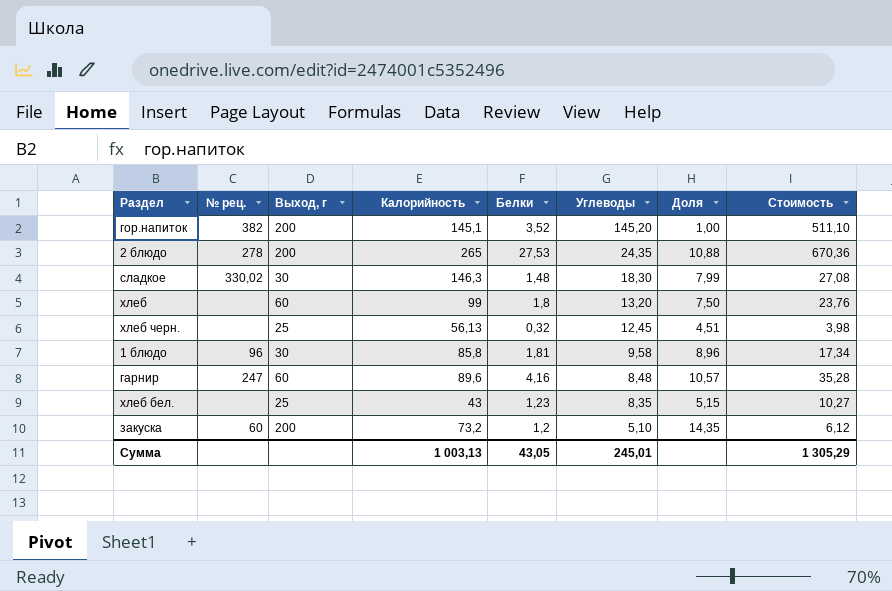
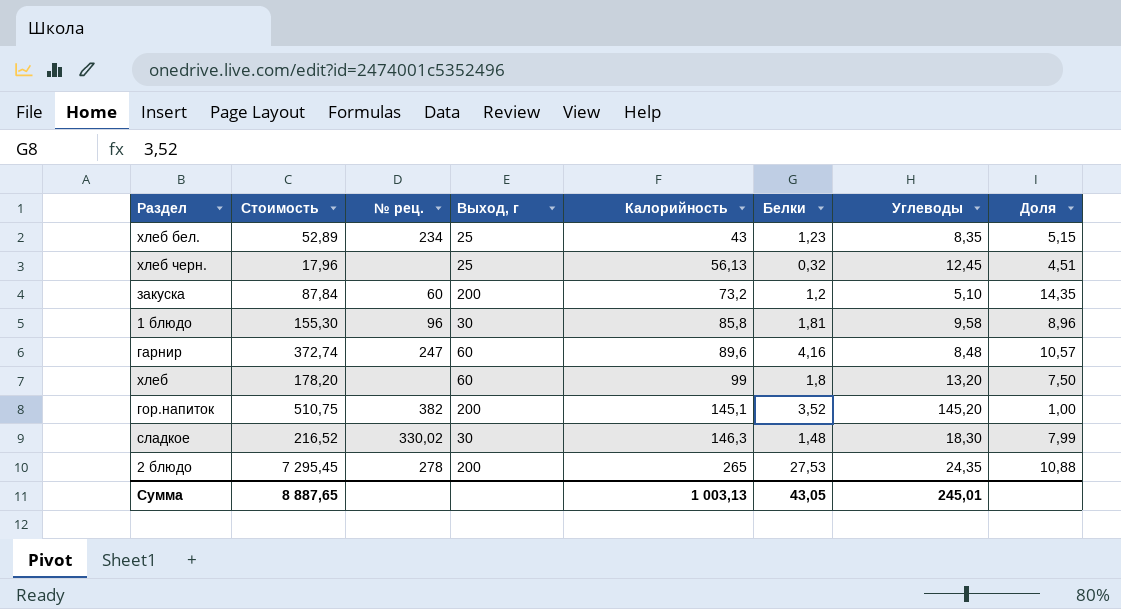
row order: Углеводы descending -> Калорийность ascending
column Стоимость | formula: [Белки] * [Углеводы] -> [Калорийность] * [Белки]
column Стоимость | position: 8 -> 2
хлеб бел. | № рец.: none -> 234
Сумма | Стоимость: 1 305,29 -> 8 887,65

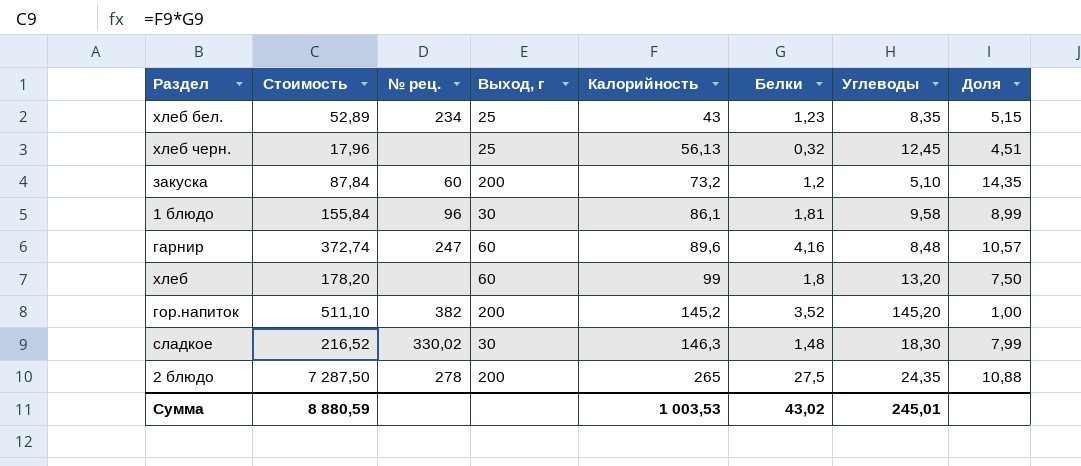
1 блюдо | Стоимость: 155,30 -> 155,84
1 блюдо | Калорийность: 85,8 -> 86,1
1 блюдо | Доля: 8,96 -> 8,99
гор.напиток | Стоимость: 510,75 -> 511,10
гор.напиток | Калорийность: 145,1 -> 145,2
2 блюдо | Стоимость: 7 295,45 -> 7 287,50
2 блюдо | Белки: 27,53 -> 27,5
Сумма | Стоимость: 8 887,65 -> 8 880,59
Сумма | Калорийность: 1 003,13 -> 1 003,53
Сумма | Белки: 43,05 -> 43,02

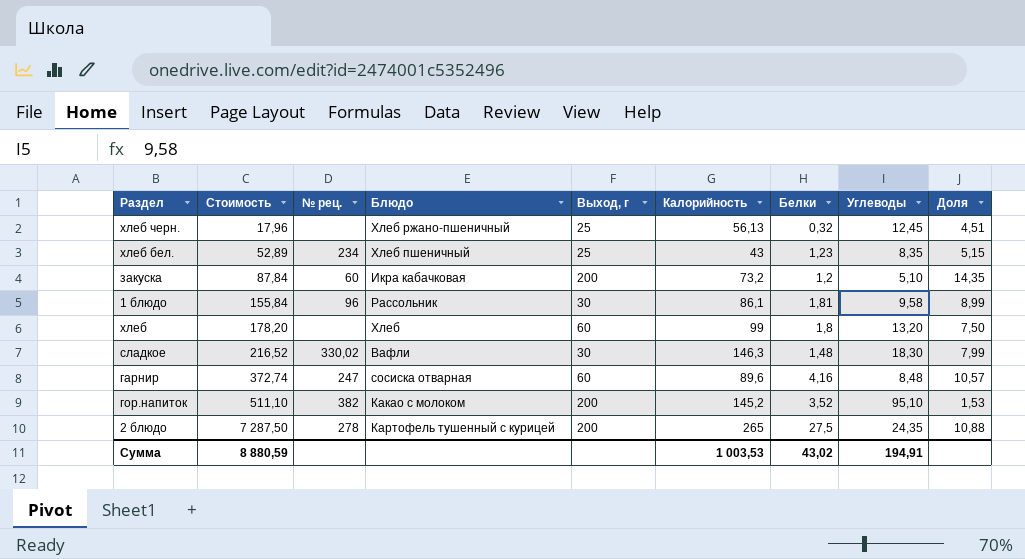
row order: Калорийность ascending -> Стоимость ascending
column Блюдо | position: none -> 4
гор.напиток | Углеводы: 145,20 -> 95,10
гор.напиток | Доля: 1,00 -> 1,53
Сумма | Углеводы: 245,01 -> 194,91

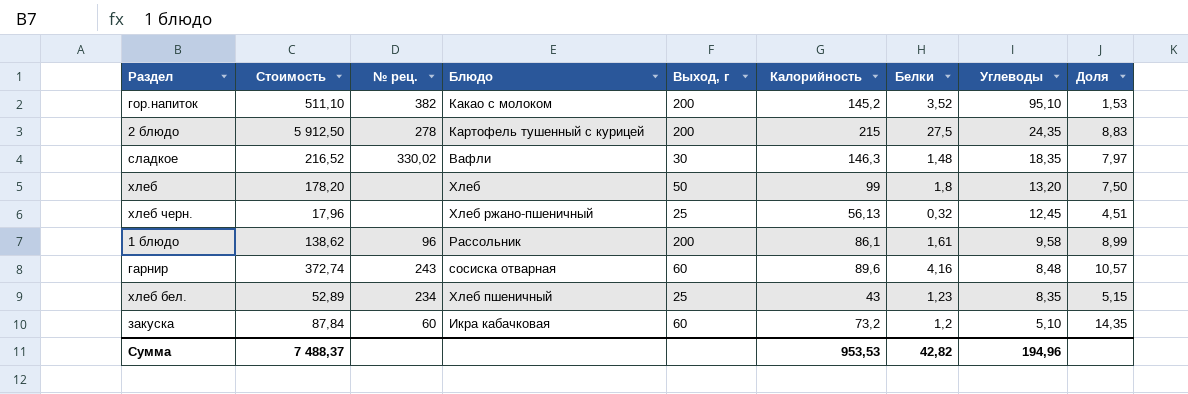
row order: Стоимость ascending -> Углеводы descending
2 блюдо | Стоимость: 7 287,50 -> 5 912,50
2 блюдо | Калорийность: 265 -> 215
2 блюдо | Доля: 10,88 -> 8,83
сладкое | Углеводы: 18,30 -> 18,35
сладкое | Доля: 7,99 -> 7,97
хлеб | Выход, г: 60 -> 50
1 блюдо | Стоимость: 155,84 -> 138,62
1 блюдо | Выход, г: 30 -> 200
1 блюдо | Белки: 1,81 -> 1,61
гарнир | № рец.: 247 -> 243
закуска | Выход, г: 200 -> 60
Сумма | Стоимость: 8 880,59 -> 7 488,37
Сумма | Калорийность: 1 003,53 -> 953,53
Сумма | Белки: 43,02 -> 42,82
Сумма | Углеводы: 194,91 -> 194,96

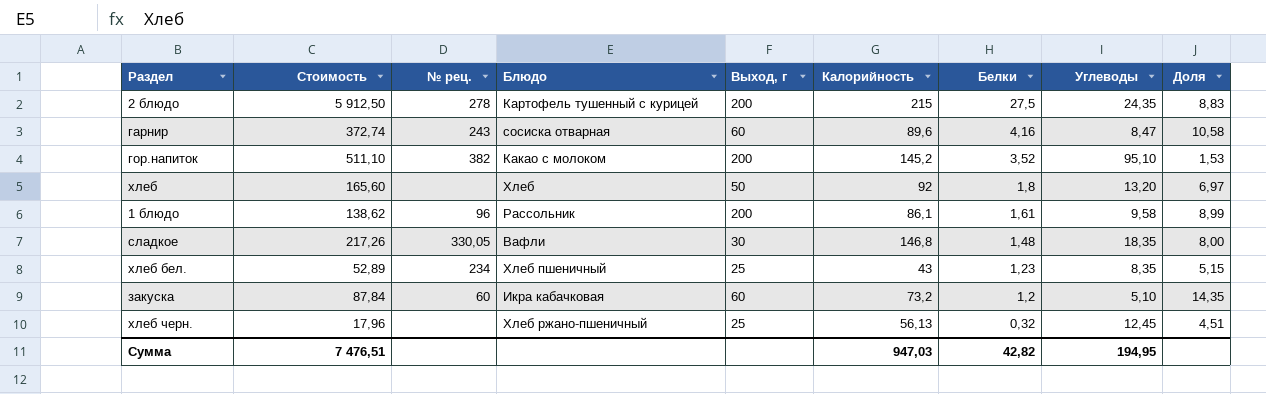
row order: Углеводы descending -> Белки descending
гарнир | Углеводы: 8,48 -> 8,47
гарнир | Доля: 10,57 -> 10,58
хлеб | Стоимость: 178,20 -> 165,60
хлеб | Калорийность: 99 -> 92
хлеб | Доля: 7,50 -> 6,97
сладкое | Стоимость: 216,52 -> 217,26
сладкое | № рец.: 330,02 -> 330,05
сладкое | Калорийность: 146,3 -> 146,8
сладкое | Доля: 7,97 -> 8,00
Сумма | Стоимость: 7 488,37 -> 7 476,51
Сумма | Калорийность: 953,53 -> 947,03
Сумма | Углеводы: 194,96 -> 194,95

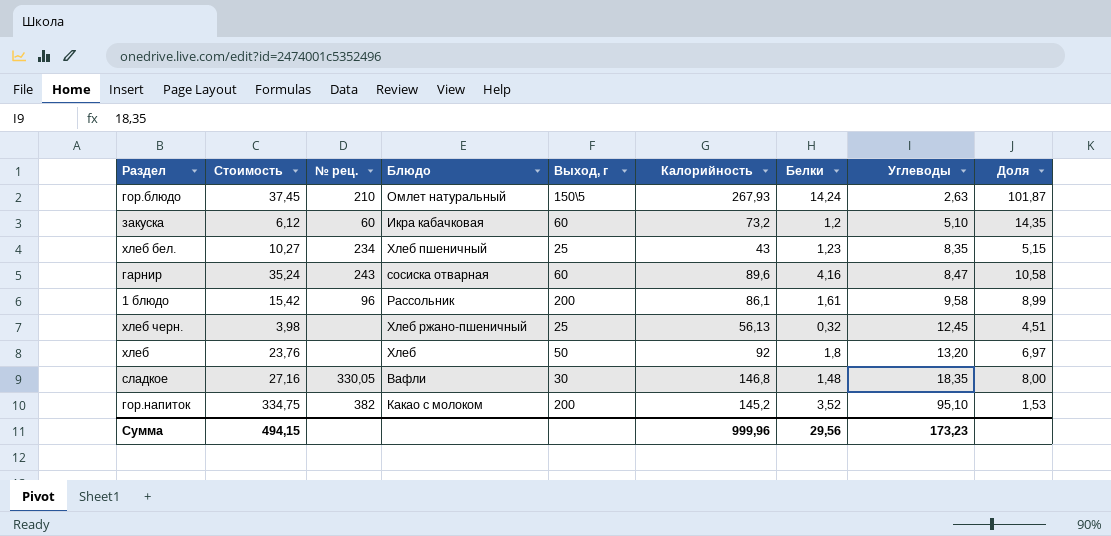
row order: Белки descending -> Углеводы ascending
column Стоимость | formula: [Калорийность] * [Белки] -> [Белки] * [Углеводы]
row 2 блюдо: 5 912,50 | 278 | Картофель тушенный с курицей | 200 | 215 | 27,5 | 24,35 | 8,83 -> none
row гор.блюдо: none -> 37,45 | 210 | Омлет натуральный | 150\5 | 267,93 | 14,24 | 2,63 | 101,87
Сумма | Стоимость: 7 476,51 -> 494,15
Сумма | Калорийность: 947,03 -> 999,96
Сумма | Белки: 42,82 -> 29,56
Сумма | Углеводы: 194,95 -> 173,23

